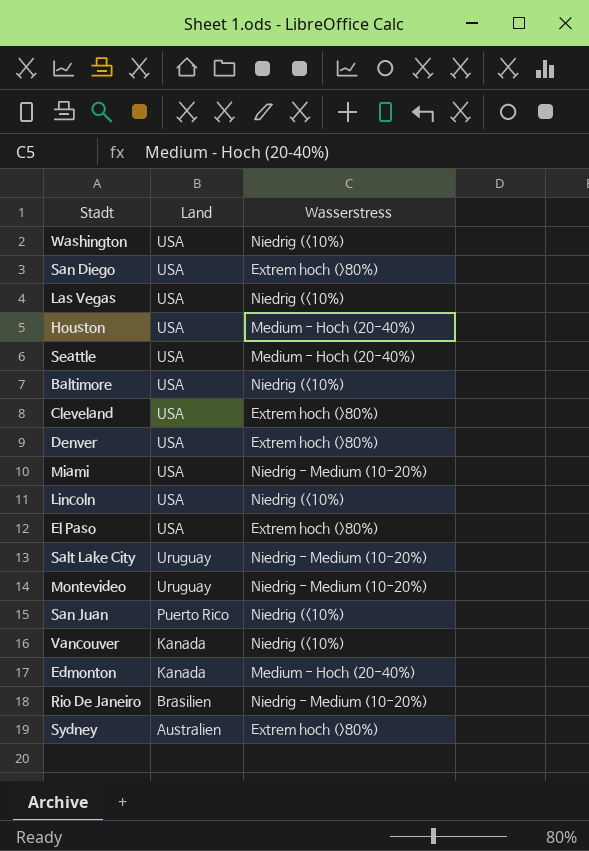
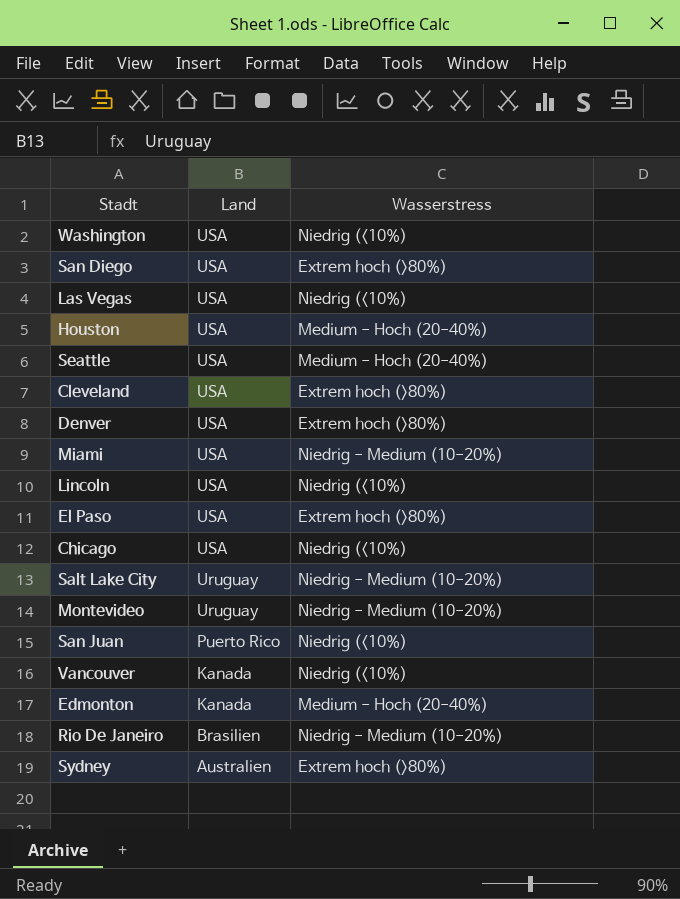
row Baltimore: USA | Niedrig (<10%) -> none
row Chicago: none -> USA | Niedrig (<10%)

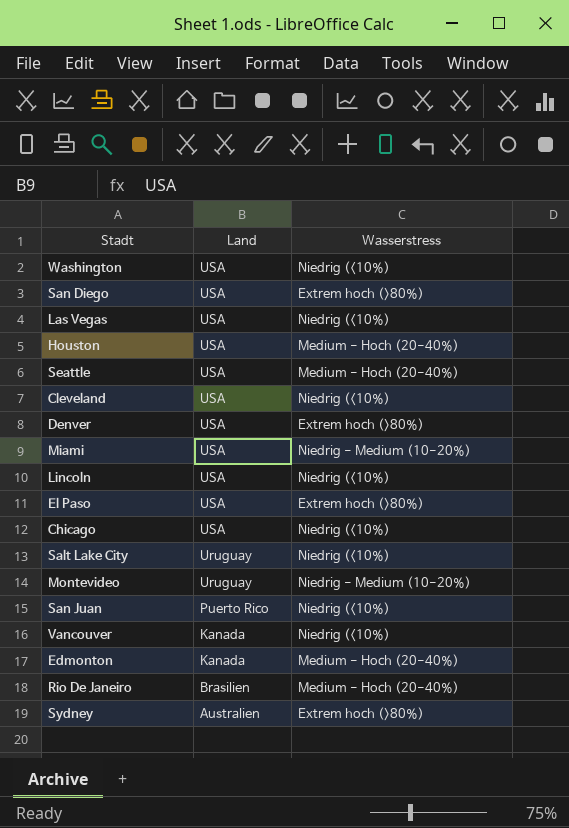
Cleveland | Wasserstress: Extrem hoch (>80%) -> Niedrig (<10%)
Salt Lake City | Wasserstress: Niedrig - Medium (10-20%) -> Niedrig (<10%)
Rio De Janeiro | Wasserstress: Niedrig - Medium (10-20%) -> Medium - Hoch (20-40%)

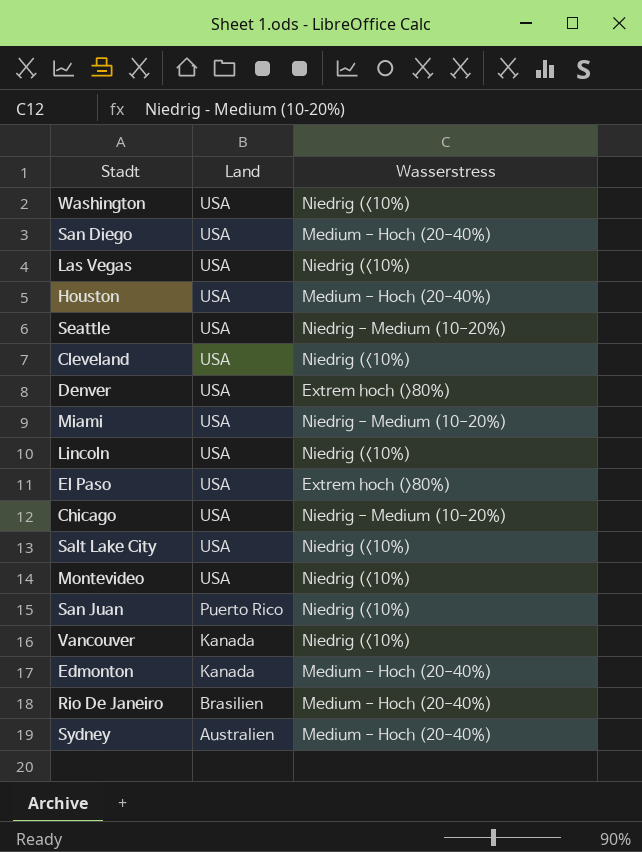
San Diego | Wasserstress: Extrem hoch (>80%) -> Medium - Hoch (20-40%)
Seattle | Wasserstress: Medium - Hoch (20-40%) -> Niedrig - Medium (10-20%)
Chicago | Wasserstress: Niedrig (<10%) -> Niedrig - Medium (10-20%)
Salt Lake City | Land: Uruguay -> USA
Montevideo | Land: Uruguay -> USA
Montevideo | Wasserstress: Niedrig - Medium (10-20%) -> Niedrig (<10%)
Sydney | Wasserstress: Extrem hoch (>80%) -> Medium - Hoch (20-40%)

